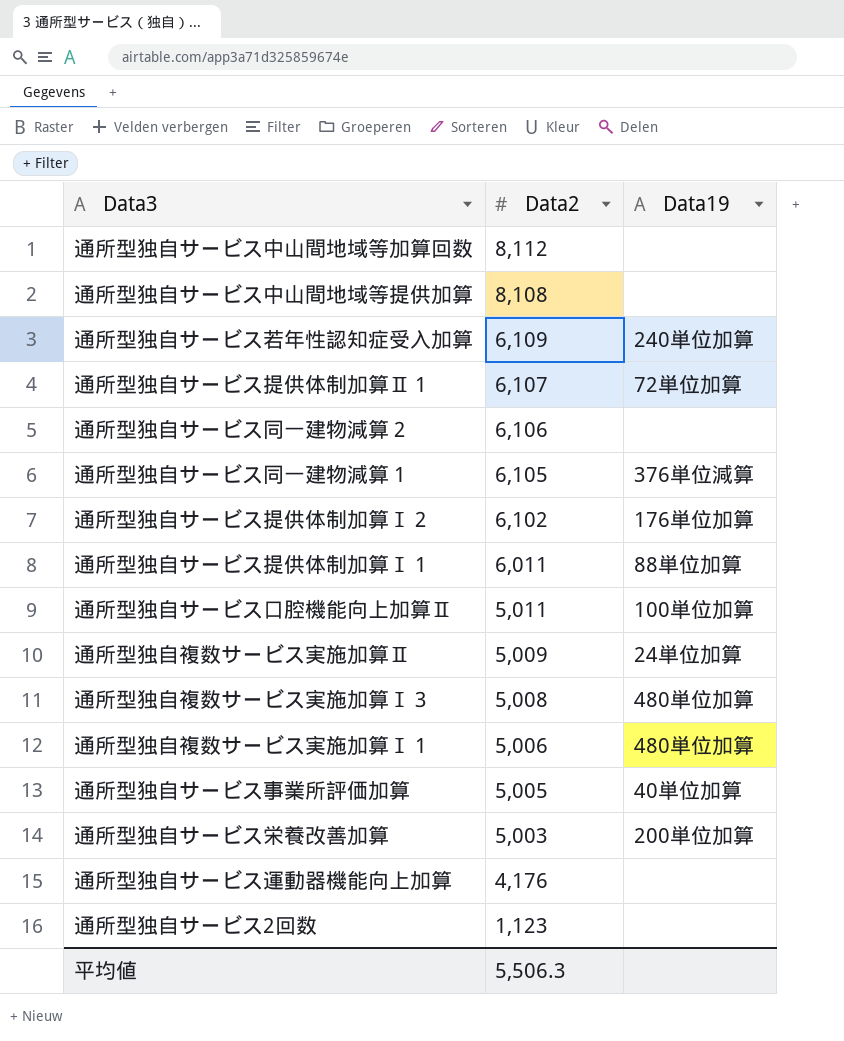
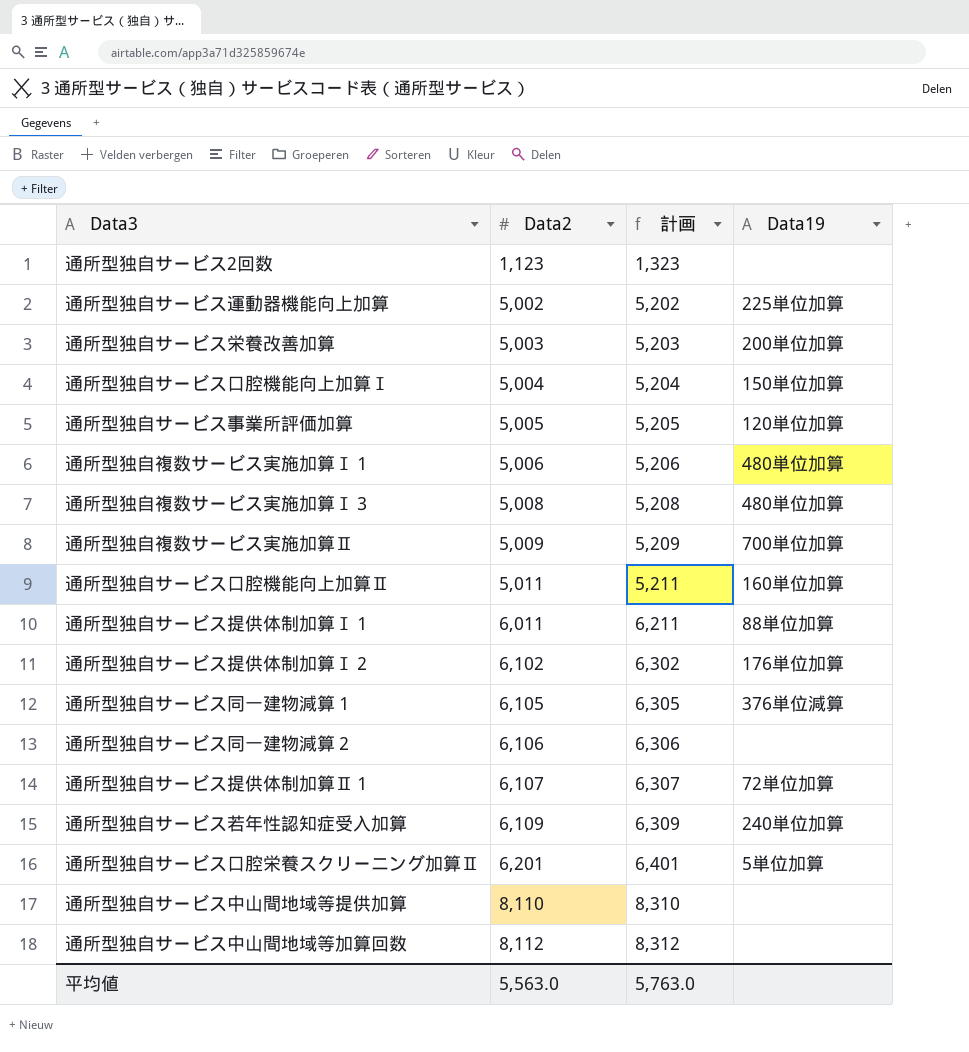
row order: Data2 descending -> Data2 ascending
column 計画 | formula: none -> [Data2] + 200
通所型独自サービス運動器機能向上加算 | Data2: 4,176 -> 5,002
通所型独自サービス運動器機能向上加算 | Data19: none -> 225単位加算
row 通所型独自サービス口腔機能向上加算Ⅰ: none -> 5,004 | 5,204 | 150単位加算
通所型独自サービス事業所評価加算 | Data19: 40単位加算 -> 120単位加算
通所型独自複数サービス実施加算Ⅱ | Data19: 24単位加算 -> 700単位加算
通所型独自サービス口腔機能向上加算Ⅱ | Data19: 100単位加算 -> 160単位加算
row 通所型独自サービス口腔栄養スクリーニング加算Ⅱ: none -> 6,201 | 6,401 | 5単位加算
通所型独自サービス中山間地域等提供加算 | Data2: 8,108 -> 8,110
平均値 | Data2: 5,506.3 -> 5,563.0

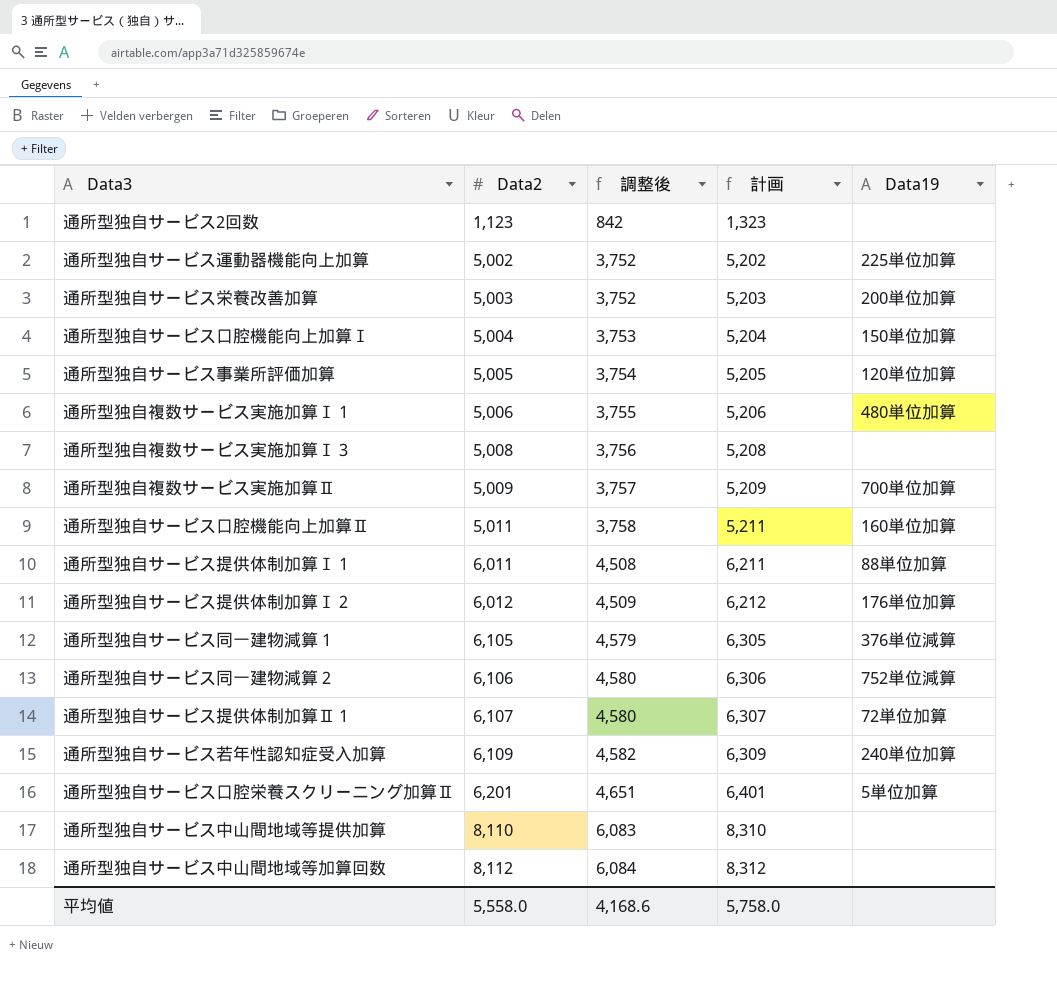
column 調整後 | formula: none -> [Data2] * 0.75
通所型独自複数サービス実施加算Ⅰ３ | Data19: 480単位加算 -> none
通所型独自サービス提供体制加算Ⅰ２ | Data2: 6,102 -> 6,012
通所型独自サービス提供体制加算Ⅰ２ | 計画: 6,302 -> 6,212
通所型独自サービス同一建物減算２ | Data19: none -> 752単位減算
平均値 | Data2: 5,563.0 -> 5,558.0
平均値 | 計画: 5,763.0 -> 5,758.0

